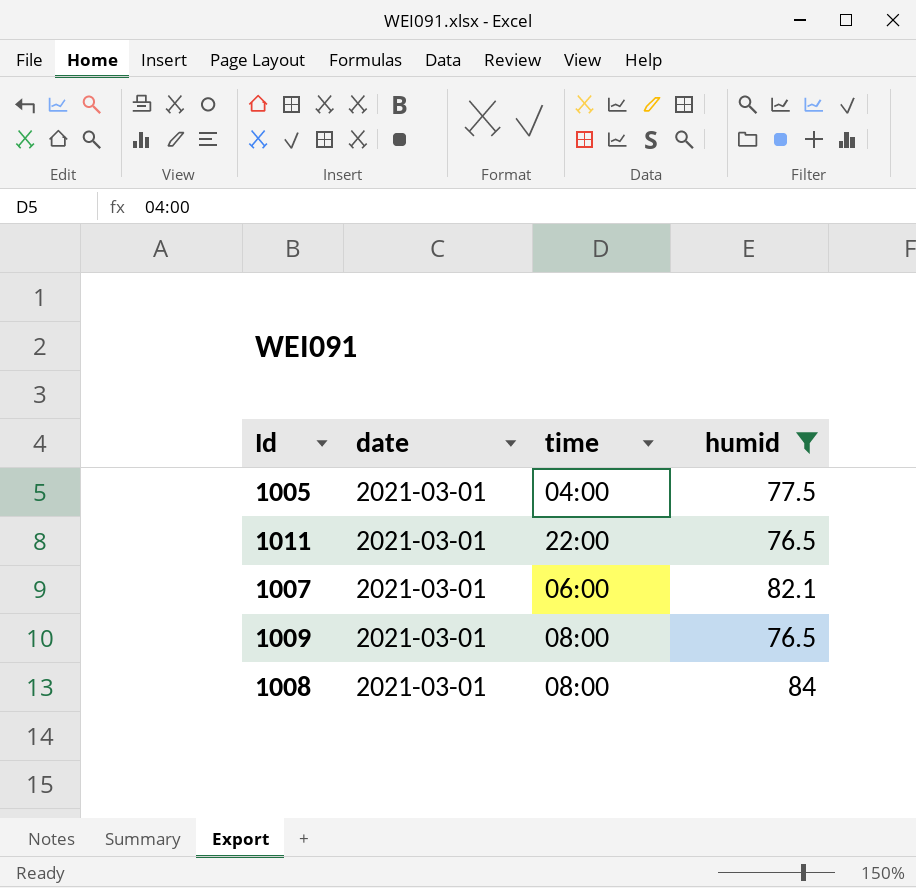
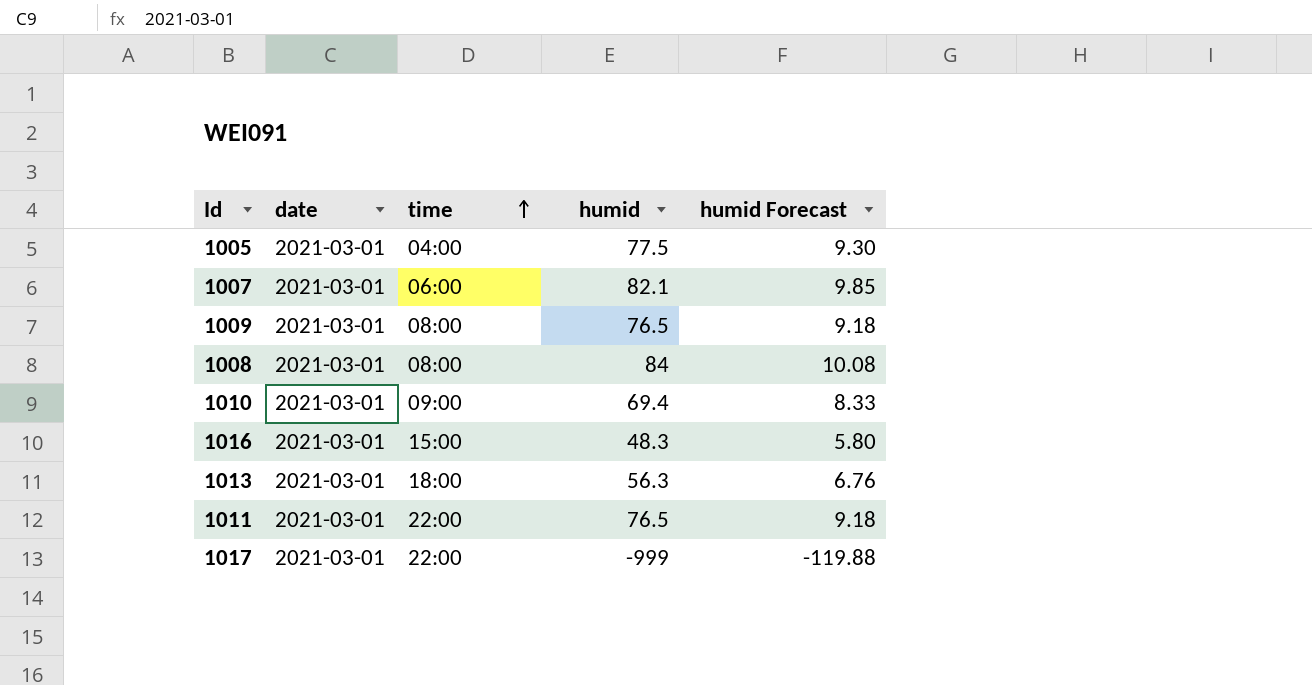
filter: humid >= 76.5 -> none
row order: none -> time ascending
column humid Forecast | formula: none -> [humid] * 0.12

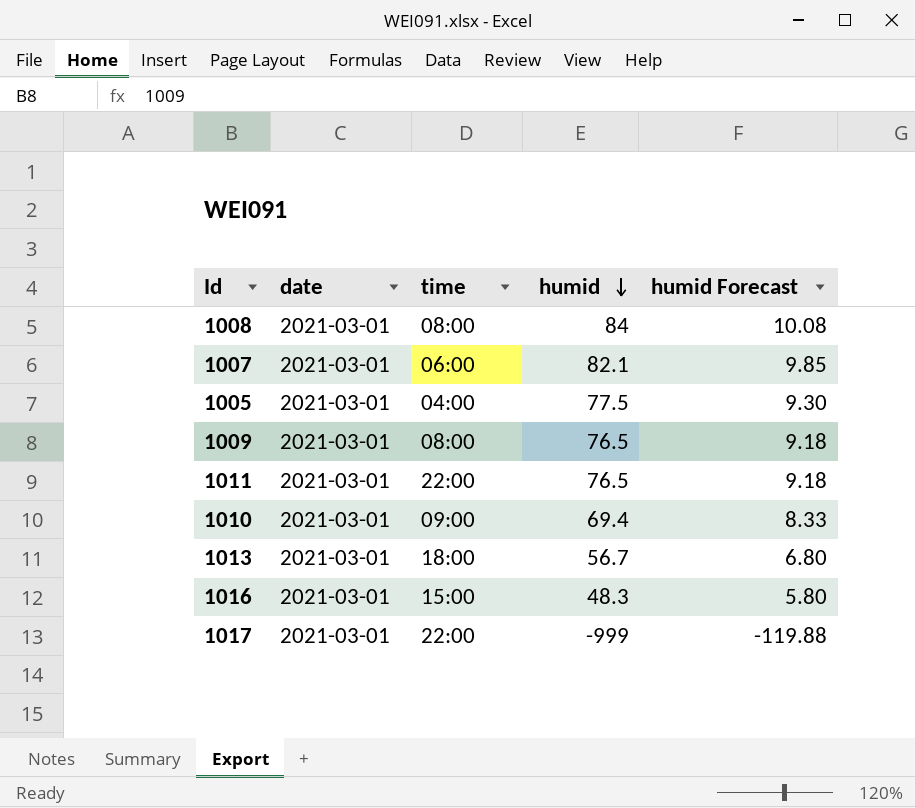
row order: time ascending -> humid descending
1013 | humid: 56.3 -> 56.7
1013 | humid Forecast: 6.76 -> 6.80

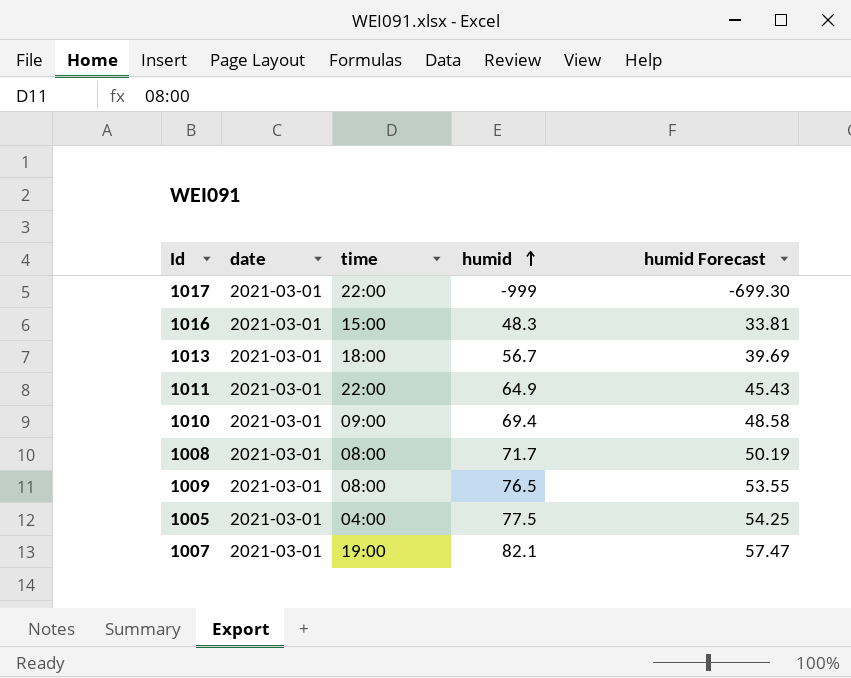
row order: humid descending -> humid ascending
column humid Forecast | formula: [humid] * 0.12 -> [humid] * 0.7
1011 | humid: 76.5 -> 64.9
1008 | humid: 84 -> 71.7
1007 | time: 06:00 -> 19:00

